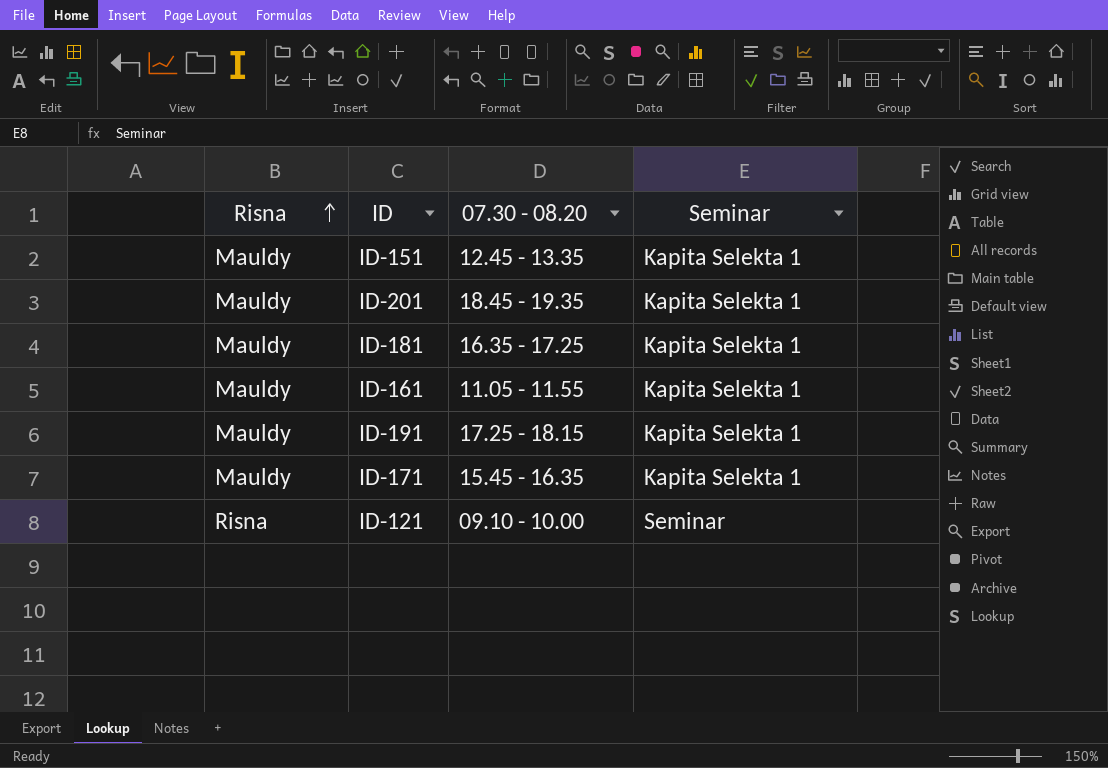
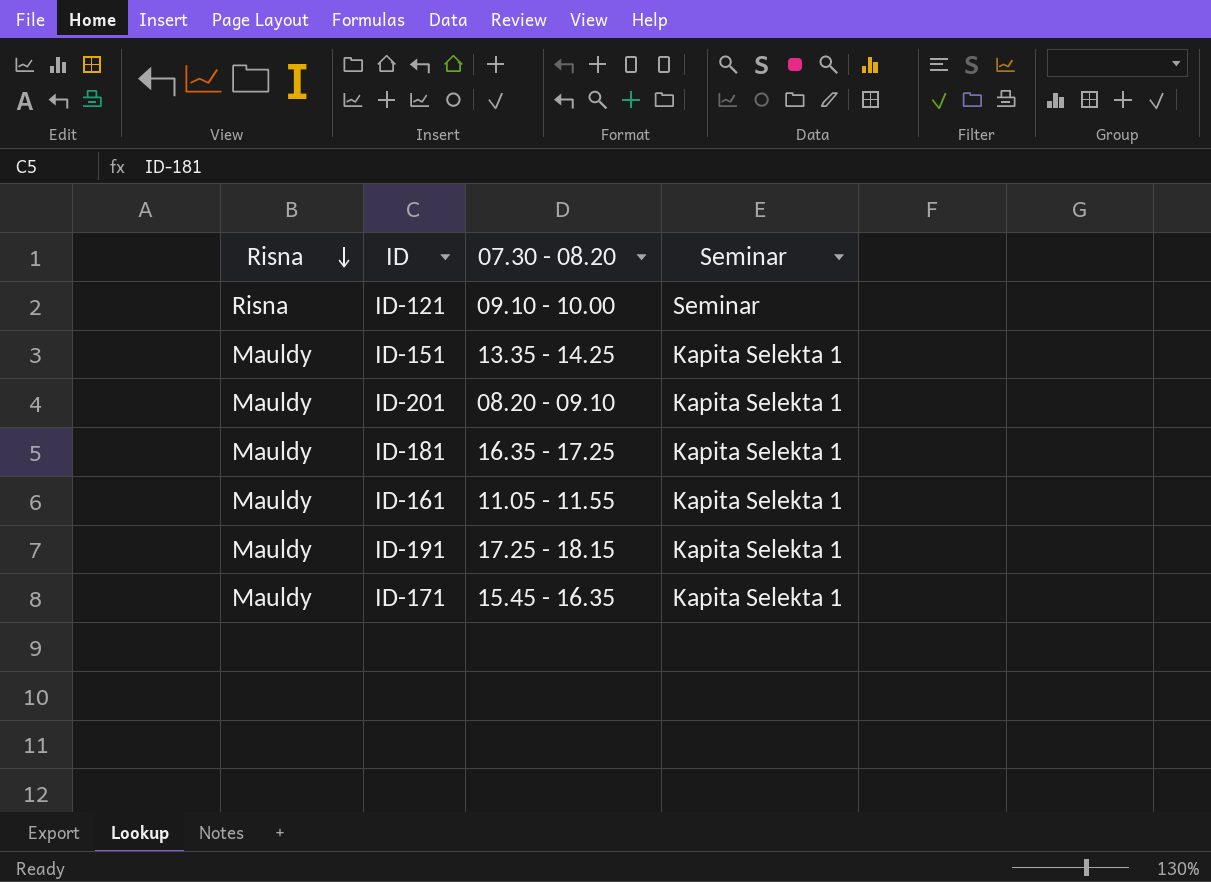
row order: Risna ascending -> Risna descending
ID-151 | 07.30 - 08.20: 12.45 - 13.35 -> 13.35 - 14.25
ID-201 | 07.30 - 08.20: 18.45 - 19.35 -> 08.20 - 09.10

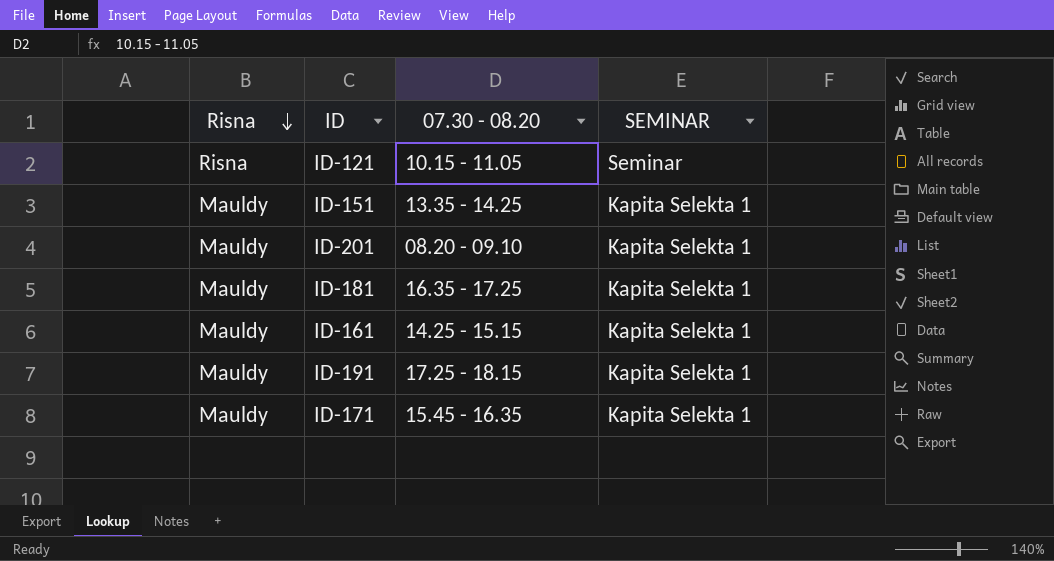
column name: Seminar -> SEMINAR
ID-121 | 07.30 - 08.20: 09.10 - 10.00 -> 10.15 - 11.05
ID-161 | 07.30 - 08.20: 11.05 - 11.55 -> 14.25 - 15.15

